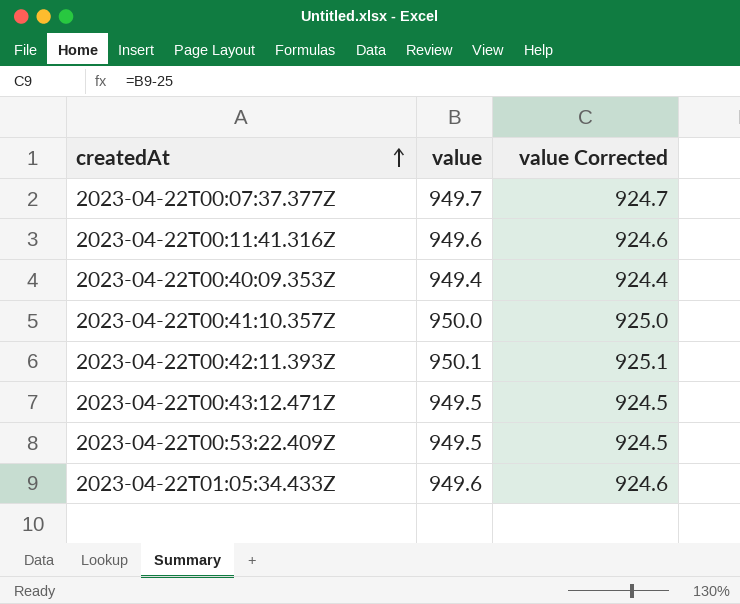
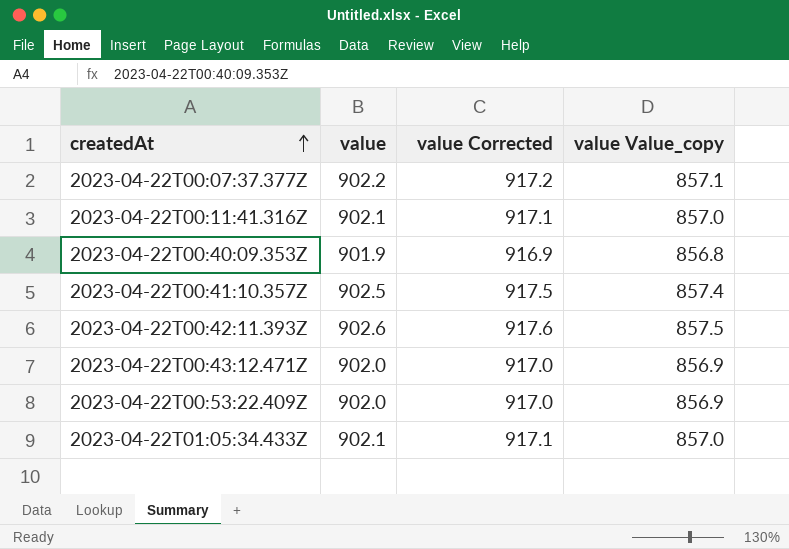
column value Corrected | formula: [value] - 25 -> [value] + 15
column value Value_copy | formula: none -> [value] * 0.95
2023-04-22T00:07:37.377Z | value: 949.7 -> 902.2
2023-04-22T00:11:41.316Z | value: 949.6 -> 902.1
2023-04-22T00:40:09.353Z | value: 949.4 -> 901.9
2023-04-22T00:41:10.357Z | value: 950.0 -> 902.5
2023-04-22T00:42:11.393Z | value: 950.1 -> 902.6
2023-04-22T00:43:12.471Z | value: 949.5 -> 902.0
2023-04-22T00:53:22.409Z | value: 949.5 -> 902.0
2023-04-22T01:05:34.433Z | value: 949.6 -> 902.1

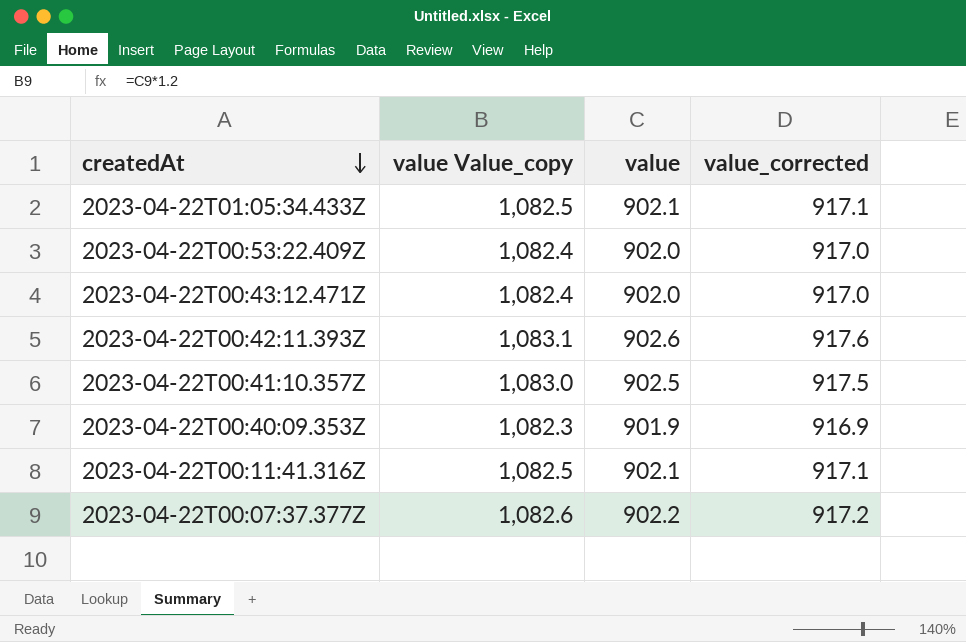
row order: createdAt ascending -> createdAt descending
column value Value_copy | formula: [value] * 0.95 -> [value] * 1.2
column value Value_copy | position: 4 -> 2
column name: value Corrected -> value_corrected

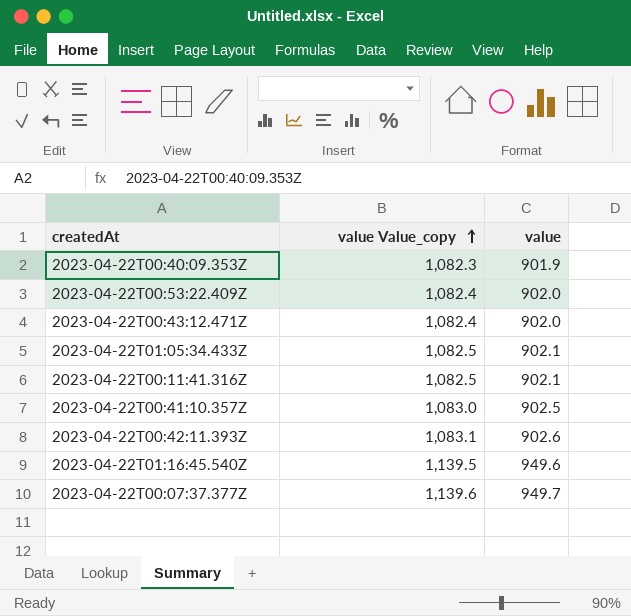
row order: createdAt descending -> value Value_copy ascending
column value_corrected | formula: [value] + 15 -> none
row 2023-04-22T01:16:45.540Z: none -> 1,139.5 | 949.6
2023-04-22T00:07:37.377Z | value Value_copy: 1,082.6 -> 1,139.6
2023-04-22T00:07:37.377Z | value: 902.2 -> 949.7

